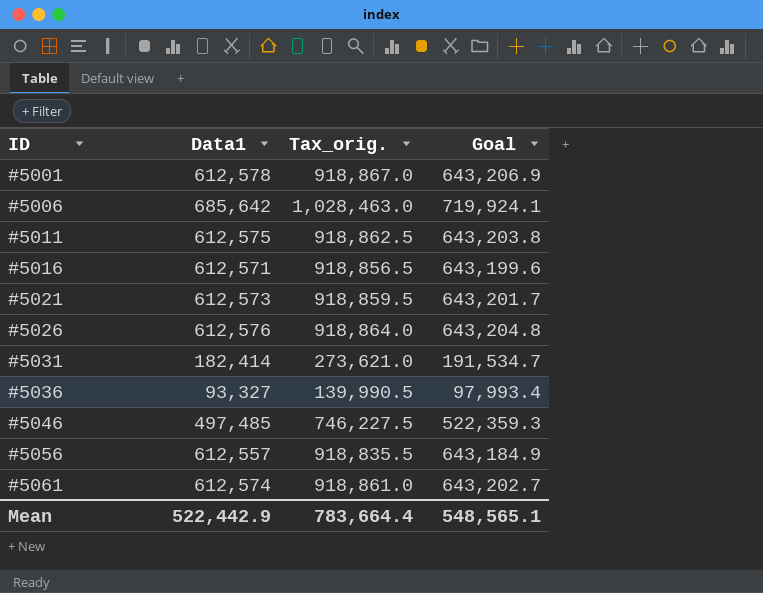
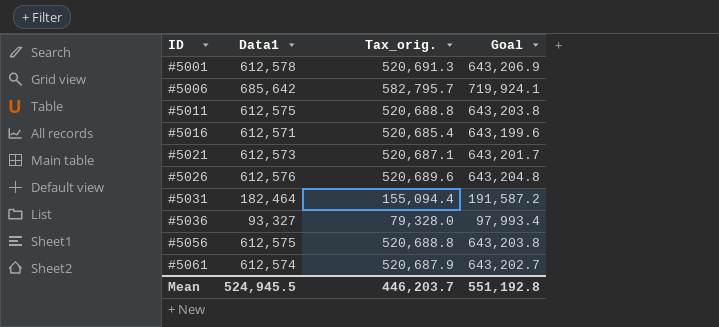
column Tax_orig. | formula: [Data1] * 1.5 -> [Data1] * 0.85
row #5046: 497,485 | 746,227.5 | 522,359.3 -> none
#5031 | Data1: 182,414 -> 182,464
#5031 | Goal: 191,534.7 -> 191,587.2
#5056 | Data1: 612,557 -> 612,575
#5056 | Goal: 643,184.9 -> 643,203.8
Mean | Data1: 522,442.9 -> 524,945.5
Mean | Tax_orig.: 783,664.4 -> 446,203.7
Mean | Goal: 548,565.1 -> 551,192.8

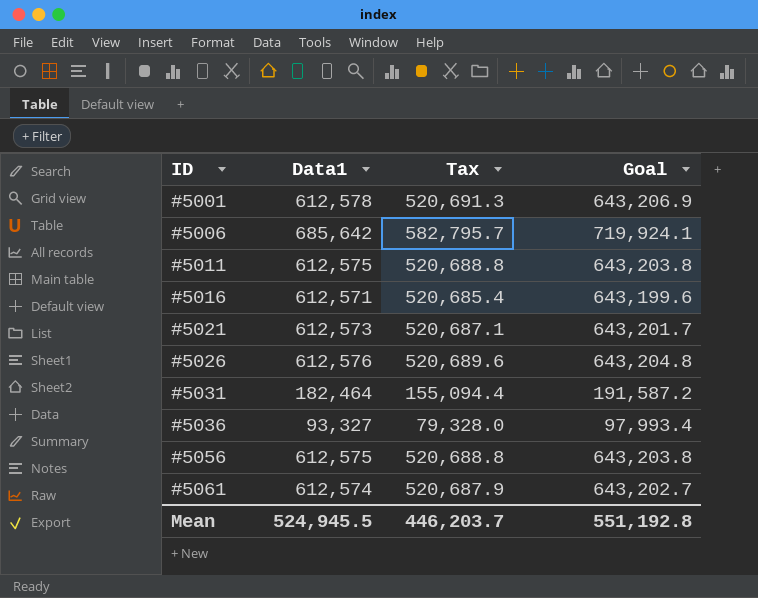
column name: Tax_orig. -> Tax

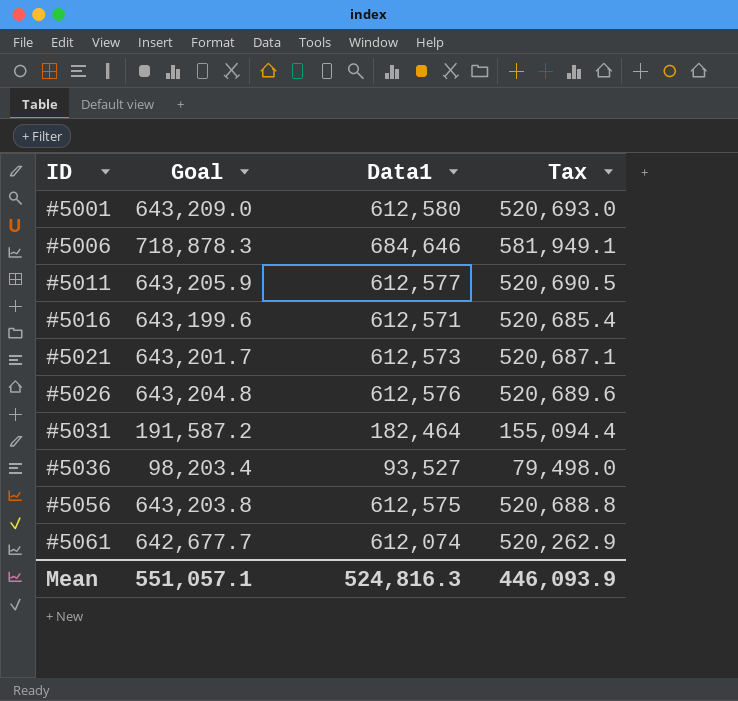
column Goal | position: 4 -> 2
#5001 | Goal: 643,206.9 -> 643,209.0
#5001 | Data1: 612,578 -> 612,580
#5001 | Tax: 520,691.3 -> 520,693.0
#5006 | Goal: 719,924.1 -> 718,878.3
#5006 | Data1: 685,642 -> 684,646
#5006 | Tax: 582,795.7 -> 581,949.1
#5011 | Goal: 643,203.8 -> 643,205.9
#5011 | Data1: 612,575 -> 612,577
#5011 | Tax: 520,688.8 -> 520,690.5
#5036 | Goal: 97,993.4 -> 98,203.4
#5036 | Data1: 93,327 -> 93,527
#5036 | Tax: 79,328.0 -> 79,498.0
#5061 | Goal: 643,202.7 -> 642,677.7
#5061 | Data1: 612,574 -> 612,074
#5061 | Tax: 520,687.9 -> 520,262.9
Mean | Goal: 551,192.8 -> 551,057.1
Mean | Data1: 524,945.5 -> 524,816.3
Mean | Tax: 446,203.7 -> 446,093.9

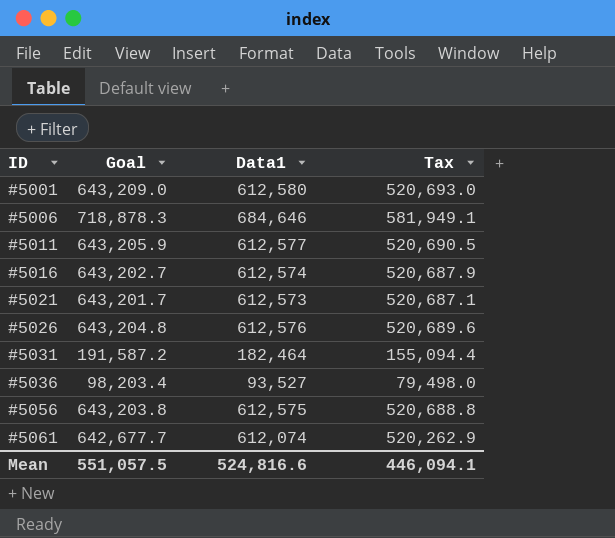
#5016 | Goal: 643,199.6 -> 643,202.7
#5016 | Data1: 612,571 -> 612,574
#5016 | Tax: 520,685.4 -> 520,687.9
Mean | Goal: 551,057.1 -> 551,057.5
Mean | Data1: 524,816.3 -> 524,816.6
Mean | Tax: 446,093.9 -> 446,094.1

